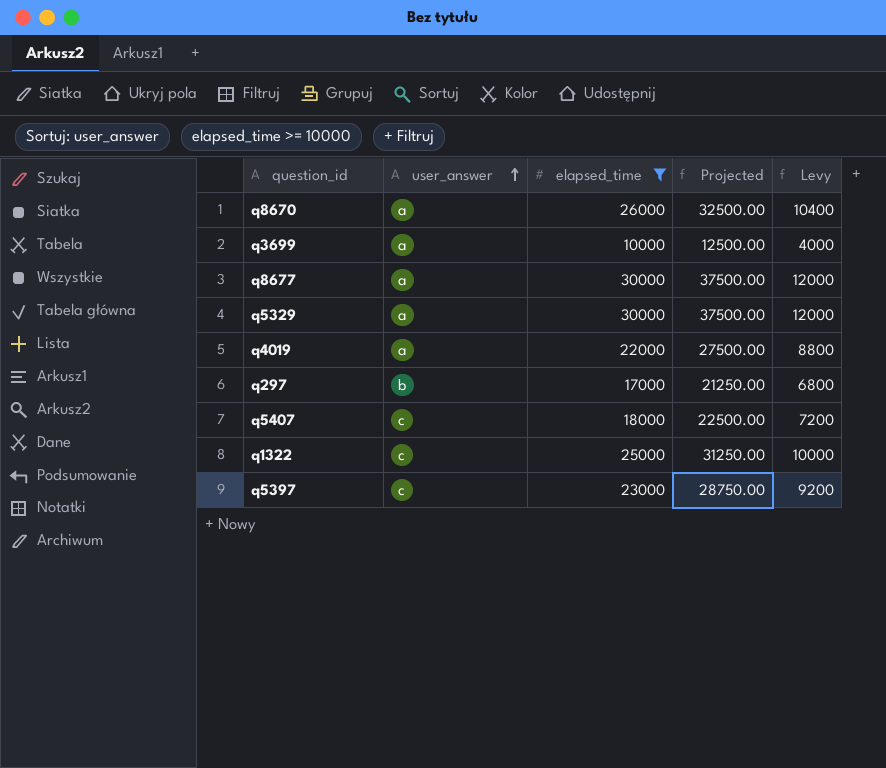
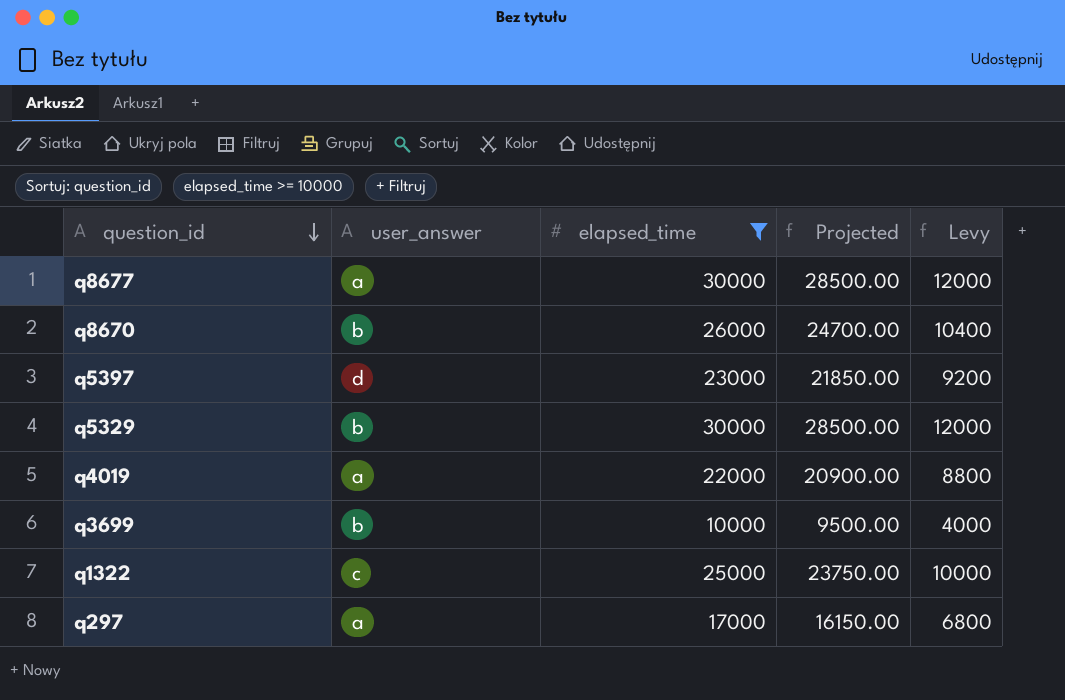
row order: user_answer ascending -> question_id descending
column Projected | formula: [elapsed_time] * 1.25 -> [elapsed_time] * 0.95
row q5407: c | 18000 | 22500.00 | 7200 -> none
q8670 | user_answer: a -> b
q5397 | user_answer: c -> d
q5329 | user_answer: a -> b
q3699 | user_answer: a -> b
q297 | user_answer: b -> a

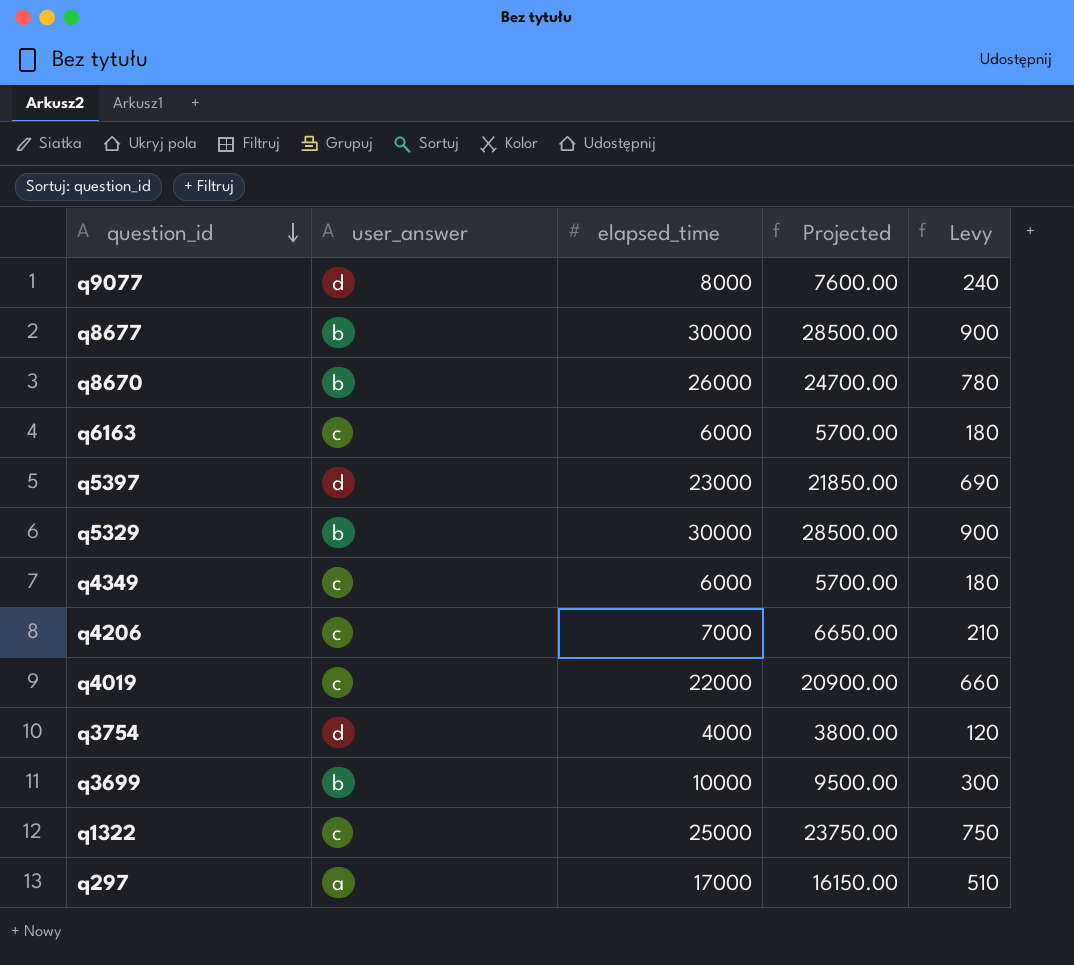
filter: elapsed_time >= 10000 -> none
column Levy | formula: [elapsed_time] * 0.4 -> [elapsed_time] * 0.03
q8677 | user_answer: a -> b
q4019 | user_answer: a -> c

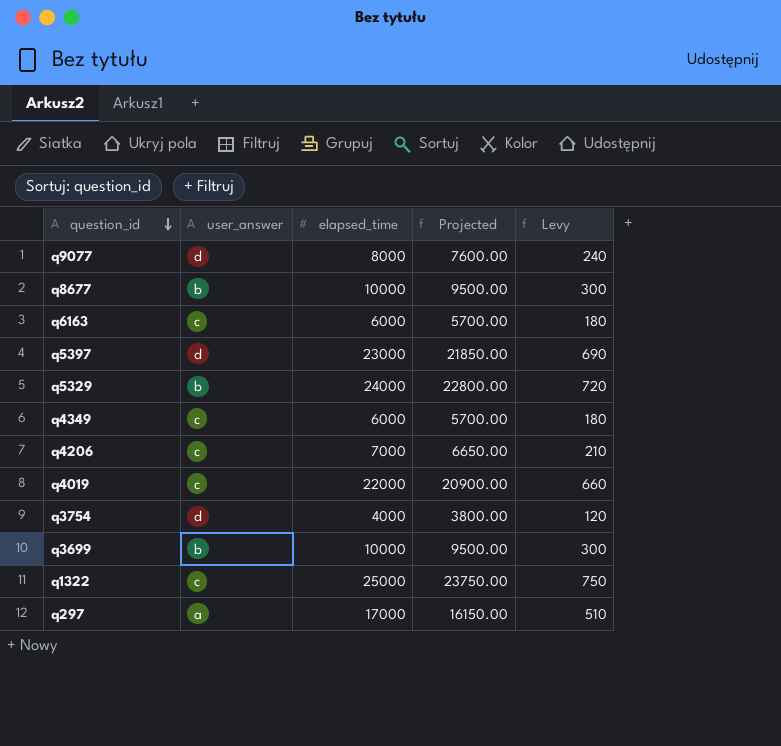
row q8670: b | 26000 | 24700.00 | 780 -> none
q8677 | elapsed_time: 30000 -> 10000
q8677 | Projected: 28500.00 -> 9500.00
q8677 | Levy: 900 -> 300
q5329 | elapsed_time: 30000 -> 24000
q5329 | Projected: 28500.00 -> 22800.00
q5329 | Levy: 900 -> 720

